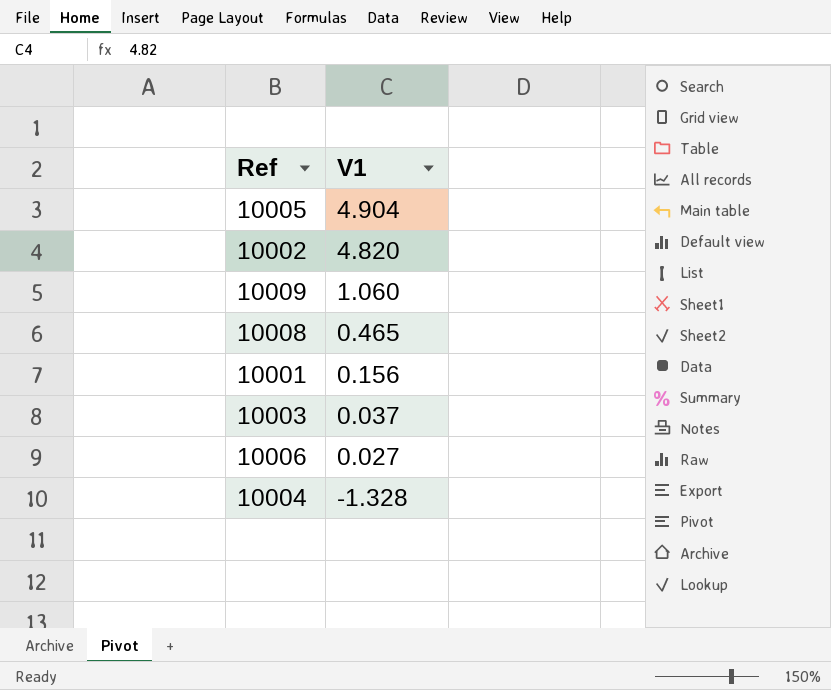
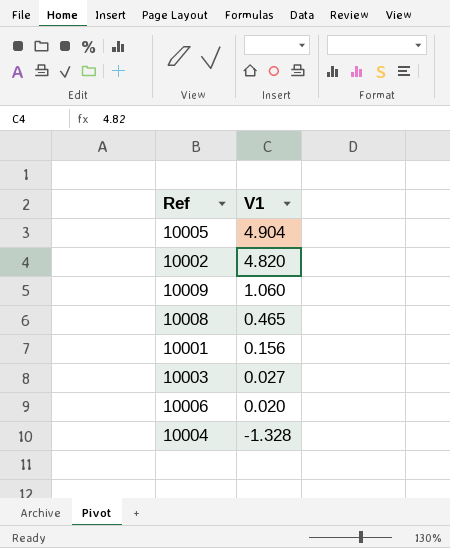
10003 | V1: 0.037 -> 0.027
10006 | V1: 0.027 -> 0.020

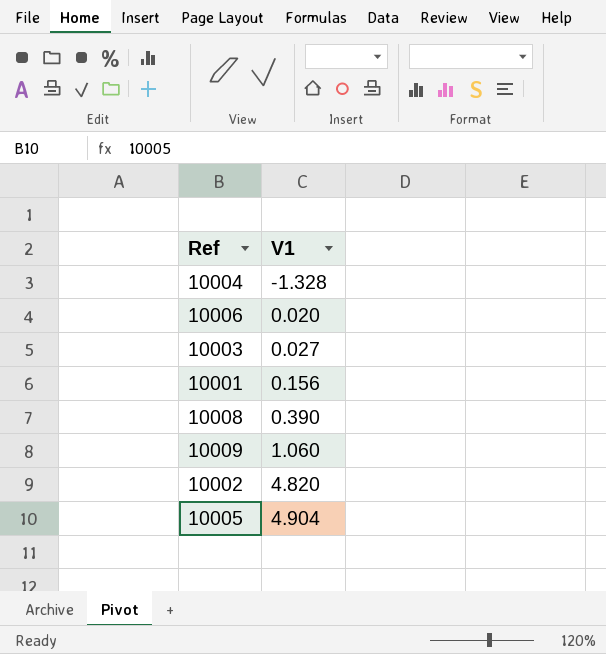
row order: V1 descending -> V1 ascending
10008 | V1: 0.465 -> 0.390

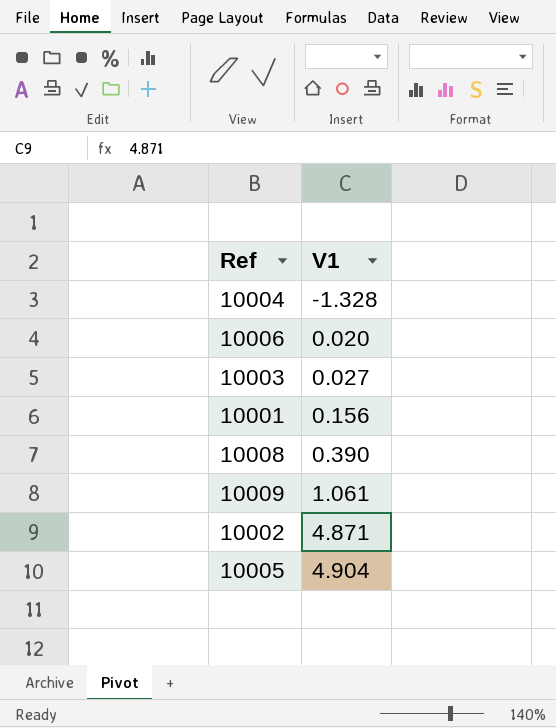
10009 | V1: 1.060 -> 1.061
10002 | V1: 4.820 -> 4.871

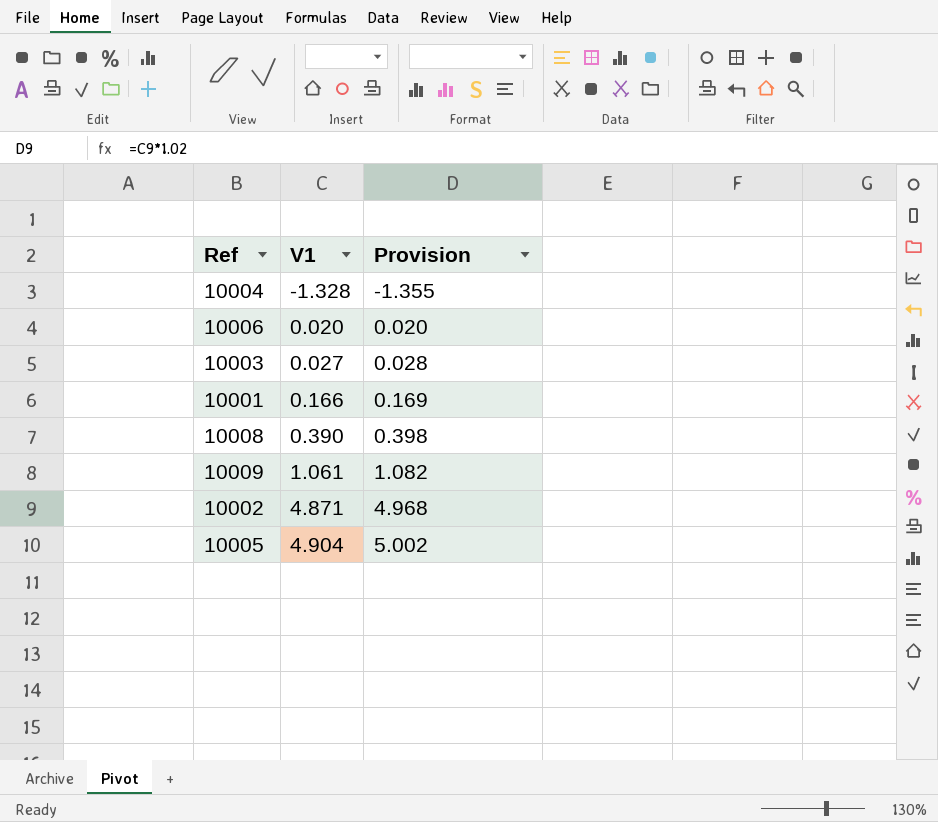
column Provision | formula: none -> [V1] * 1.02
10001 | V1: 0.156 -> 0.166

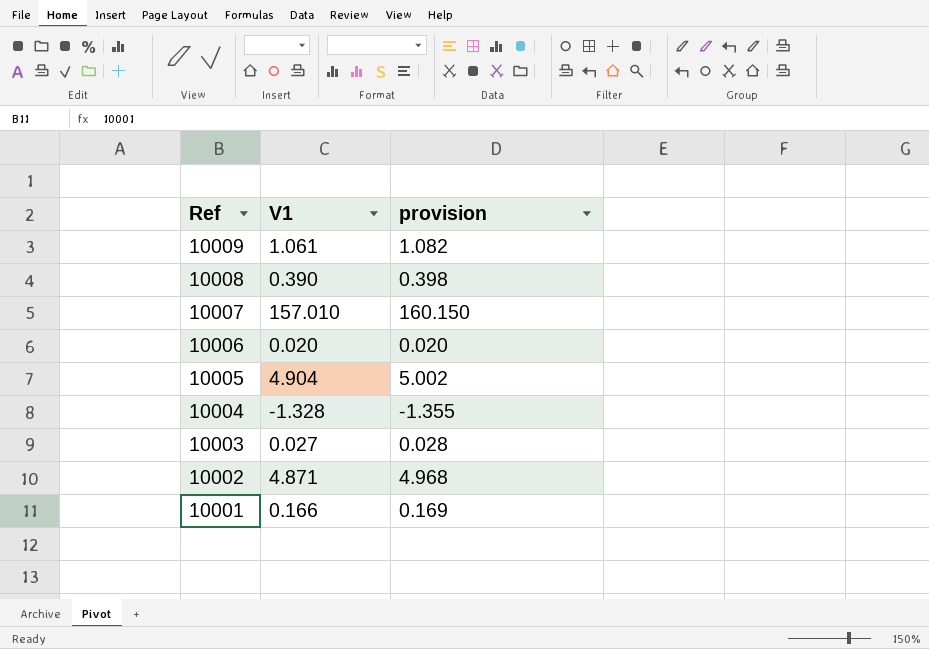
row order: V1 ascending -> Ref descending
column name: Provision -> provision
row 10007: none -> 157.010 | 160.150

